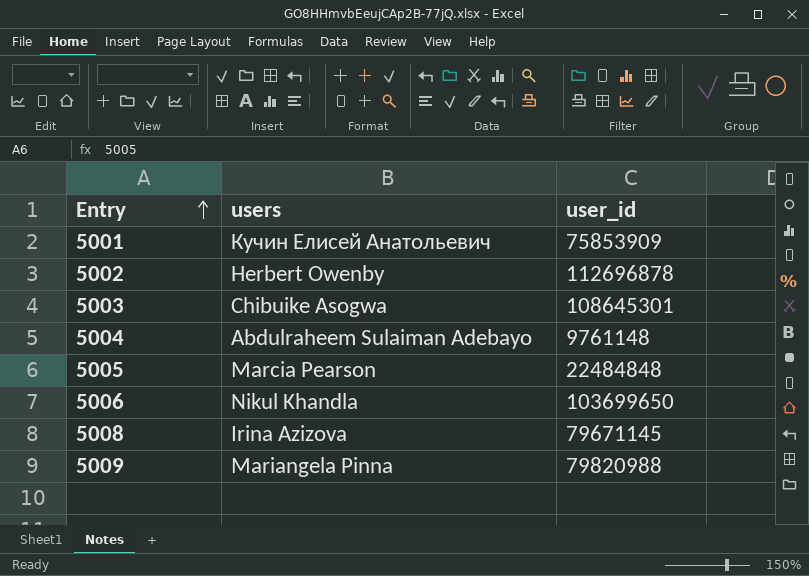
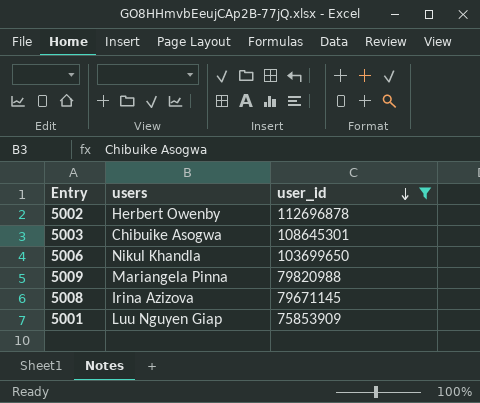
filter: none -> user_id >= 75853909
row order: Entry ascending -> user_id descending
5001 | users: Кучин Елисей Анатольевич -> Luu Nguyen Giap

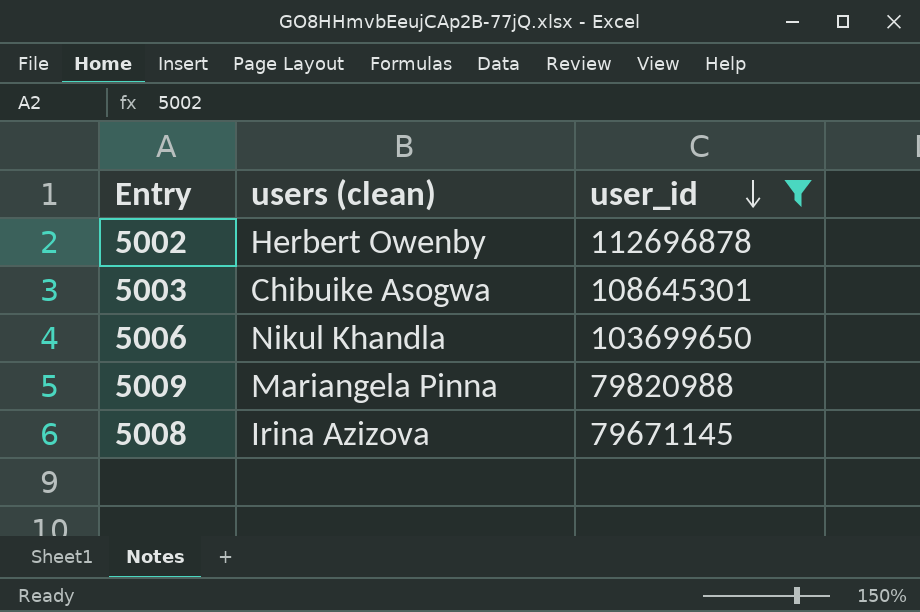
column name: users -> users (clean)
row 5001: Luu Nguyen Giap | 75853909 -> none

